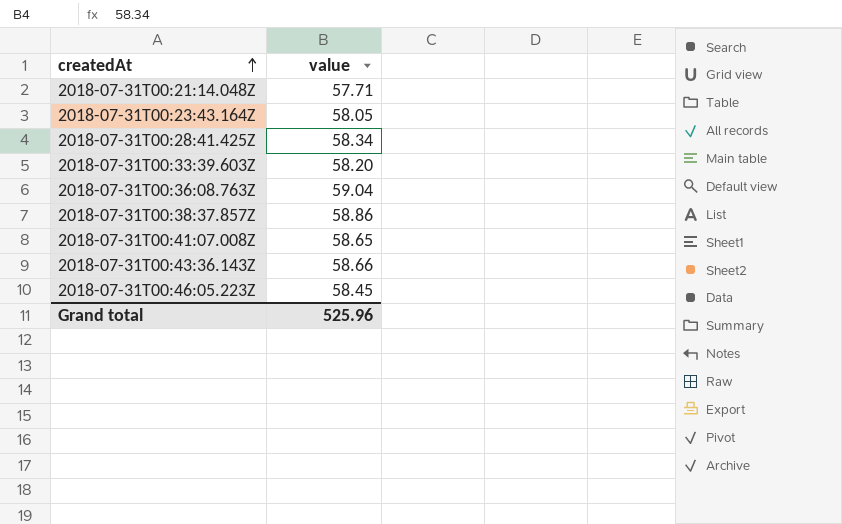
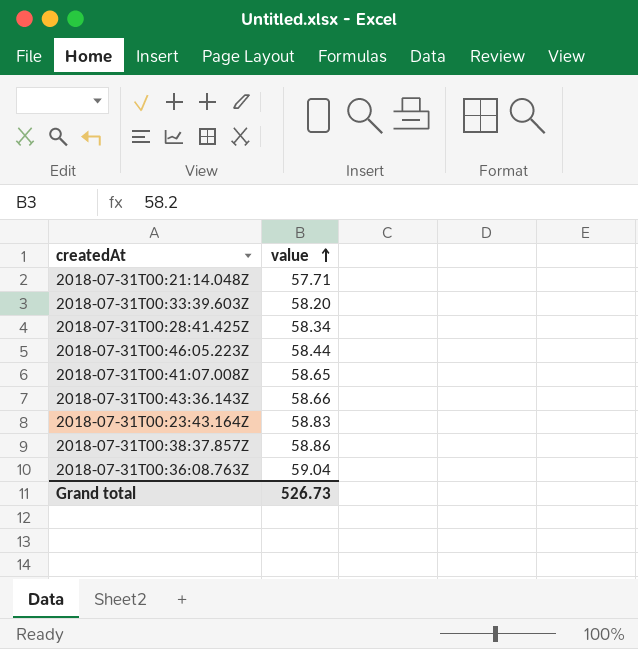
row order: createdAt ascending -> value ascending
2018-07-31T00:46:05.223Z | value: 58.45 -> 58.44
2018-07-31T00:23:43.164Z | value: 58.05 -> 58.83
Grand total | value: 525.96 -> 526.73

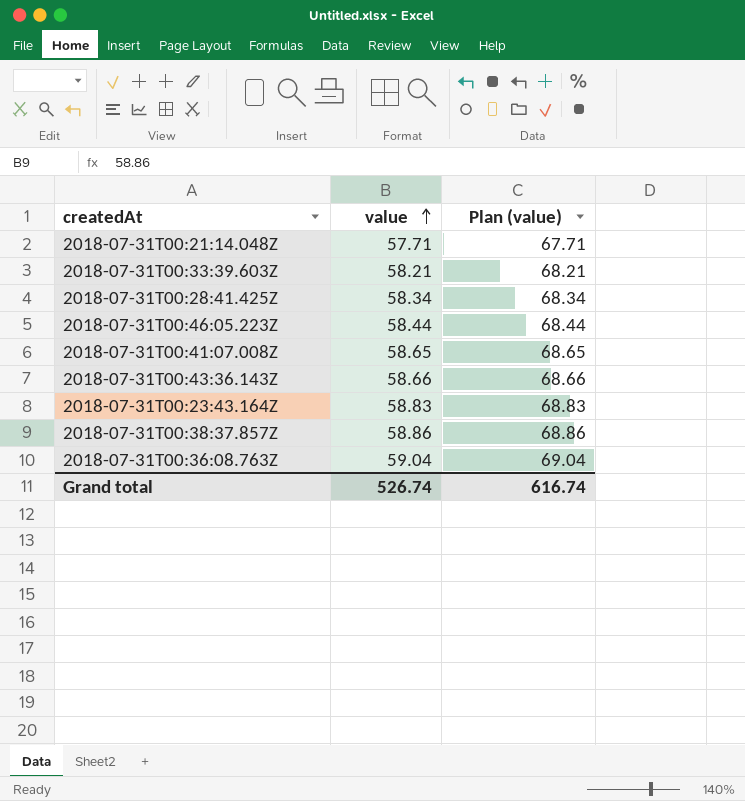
column Plan (value) | formula: none -> [value] + 10
2018-07-31T00:33:39.603Z | value: 58.20 -> 58.21
Grand total | value: 526.73 -> 526.74

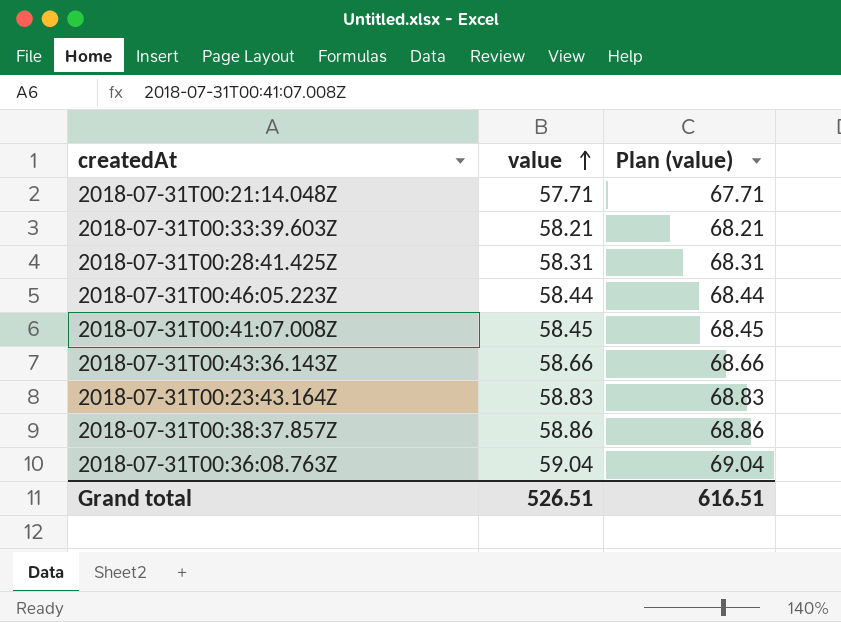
2018-07-31T00:28:41.425Z | value: 58.34 -> 58.31
2018-07-31T00:28:41.425Z | Plan (value): 68.34 -> 68.31
2018-07-31T00:41:07.008Z | value: 58.65 -> 58.45
2018-07-31T00:41:07.008Z | Plan (value): 68.65 -> 68.45
Grand total | value: 526.74 -> 526.51
Grand total | Plan (value): 616.74 -> 616.51

